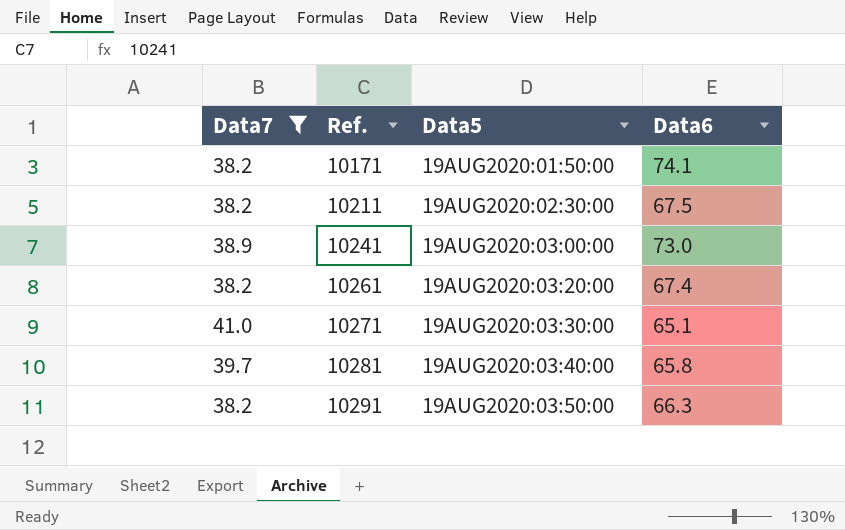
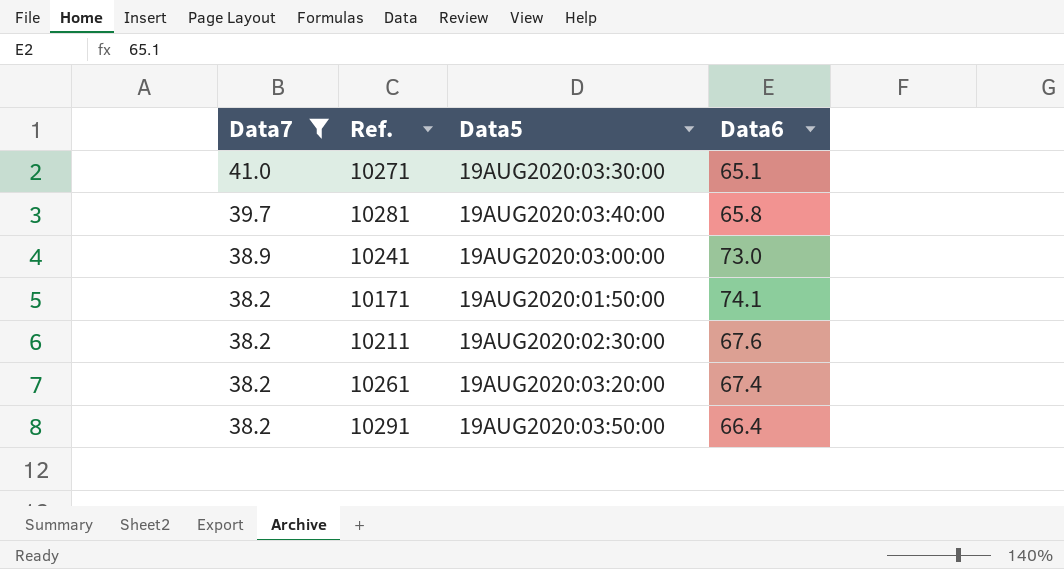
row order: Ref. ascending -> Data7 descending
10211 | Data6: 67.5 -> 67.6
10291 | Data6: 66.3 -> 66.4

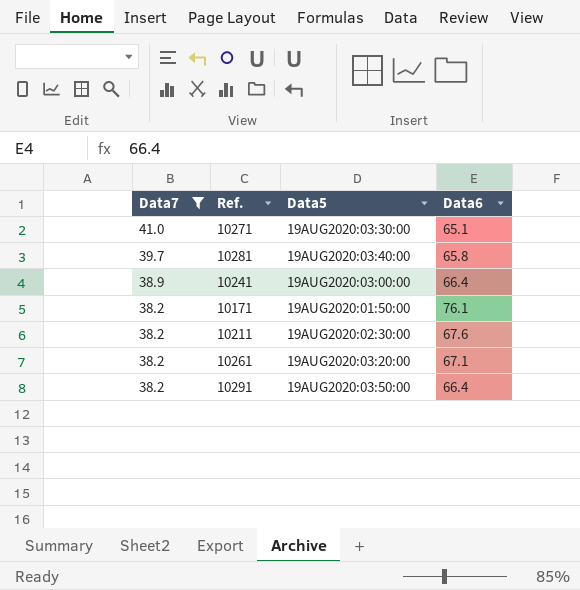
10241 | Data6: 73.0 -> 66.4
10171 | Data6: 74.1 -> 76.1
10261 | Data6: 67.4 -> 67.1

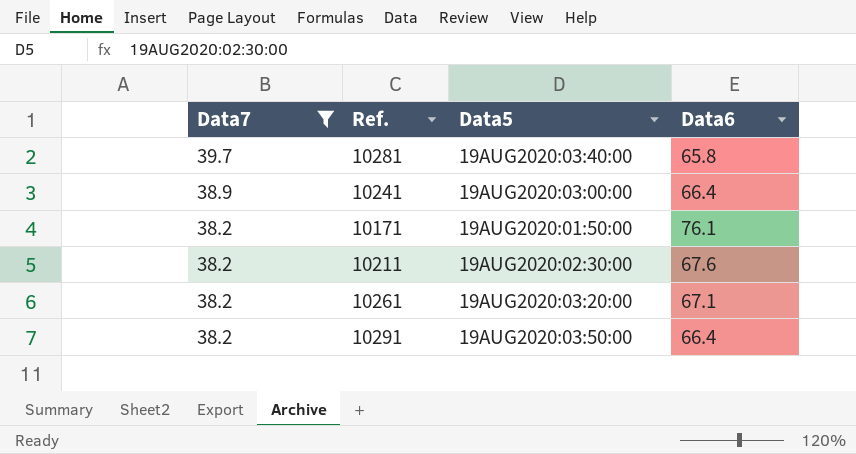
row 10271: 41.0 | 19AUG2020:03:30:00 | 65.1 -> none

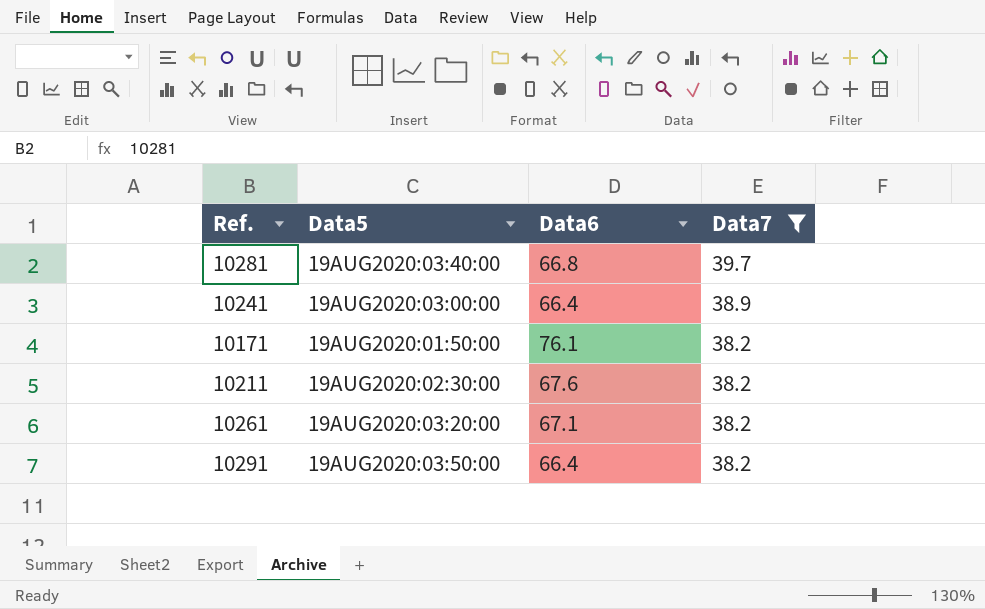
column Data7 | position: 1 -> 4
10281 | Data6: 65.8 -> 66.8

